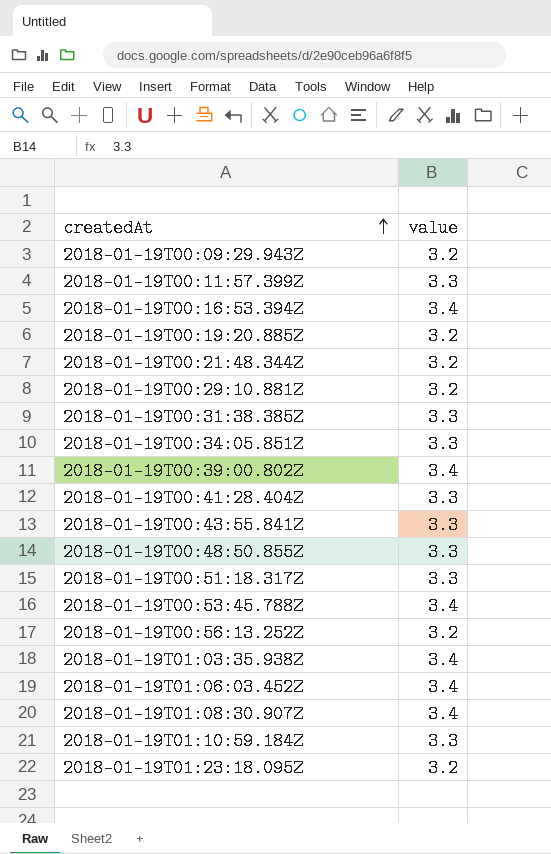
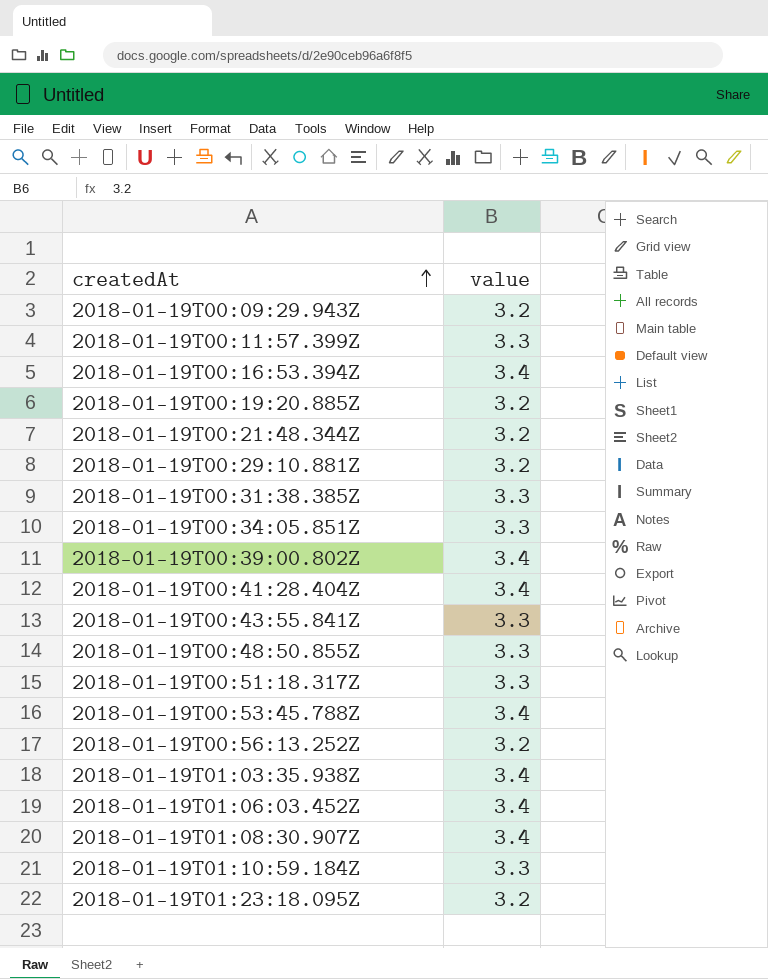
2018-01-19T00:41:28.404Z | value: 3.3 -> 3.4

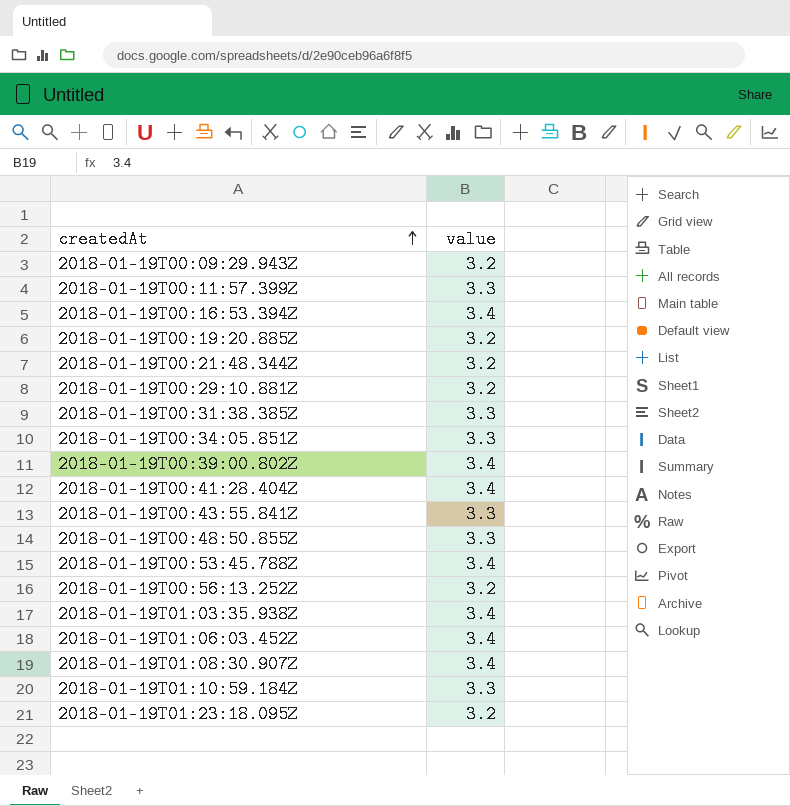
row 2018-01-19T00:51:18.317Z: 3.3 -> none

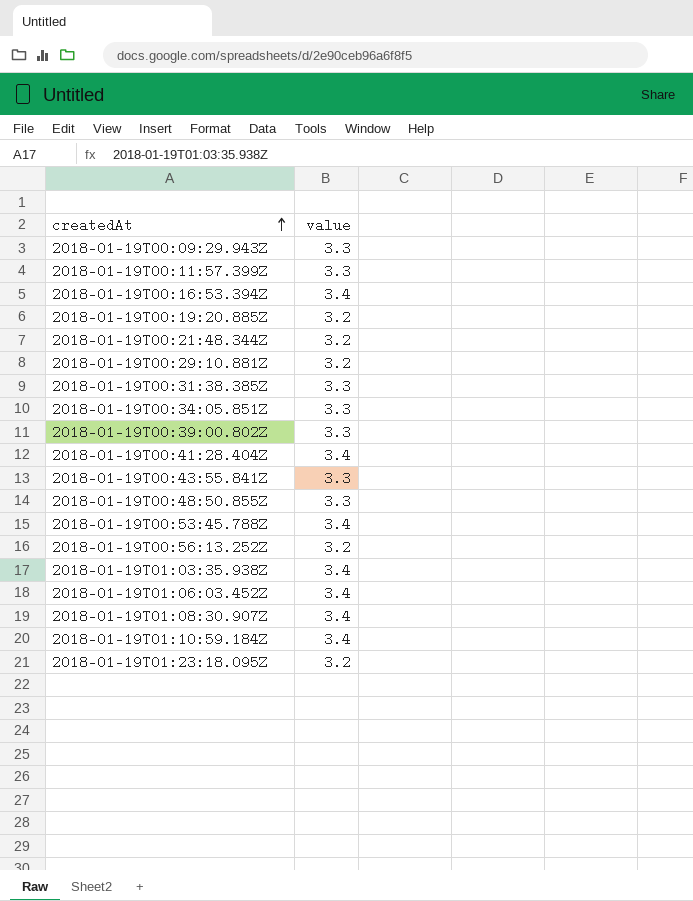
2018-01-19T00:09:29.943Z | value: 3.2 -> 3.3
2018-01-19T00:39:00.802Z | value: 3.4 -> 3.3
2018-01-19T01:10:59.184Z | value: 3.3 -> 3.4

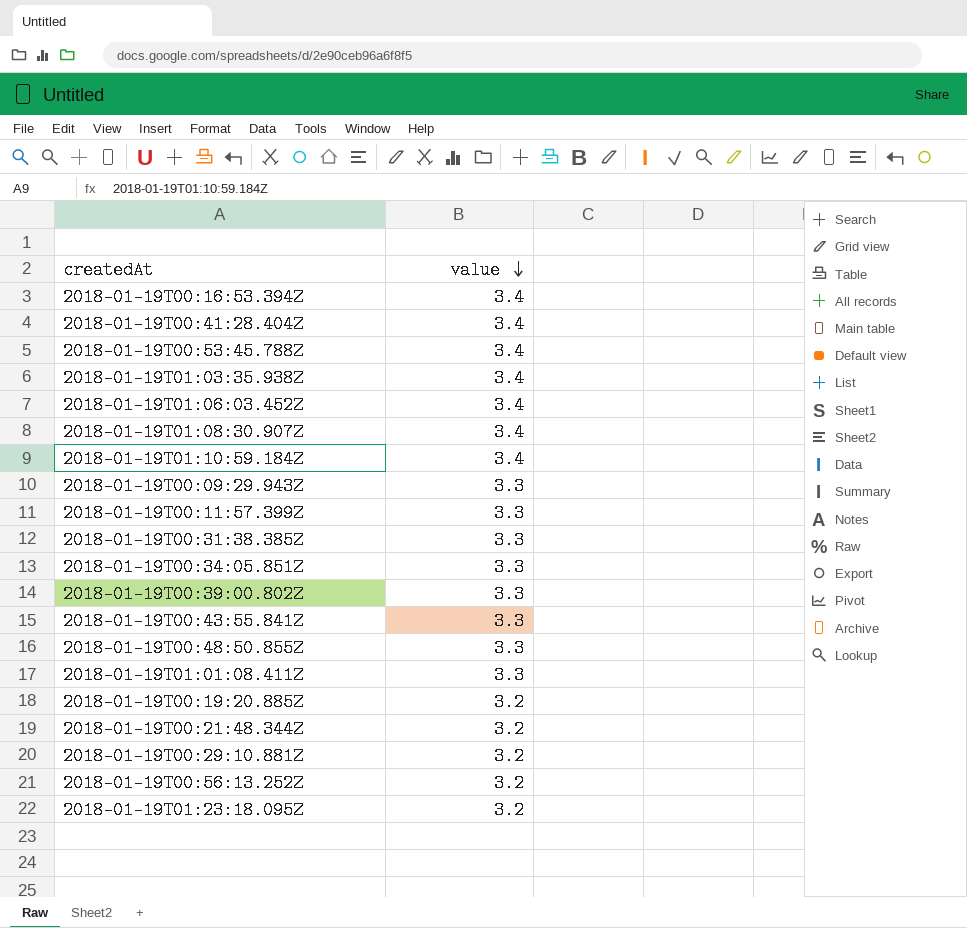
row order: createdAt ascending -> value descending
row 2018-01-19T01:01:08.411Z: none -> 3.3

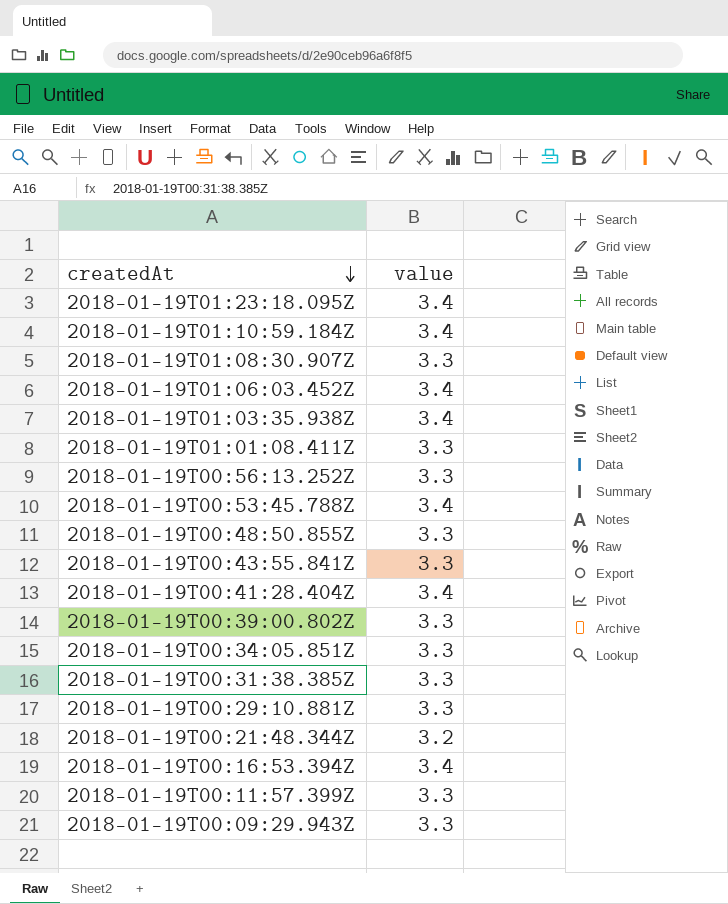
row order: value descending -> createdAt descending
row 2018-01-19T00:19:20.885Z: 3.2 -> none
2018-01-19T01:23:18.095Z | value: 3.2 -> 3.4
2018-01-19T01:08:30.907Z | value: 3.4 -> 3.3
2018-01-19T00:56:13.252Z | value: 3.2 -> 3.3
2018-01-19T00:29:10.881Z | value: 3.2 -> 3.3

